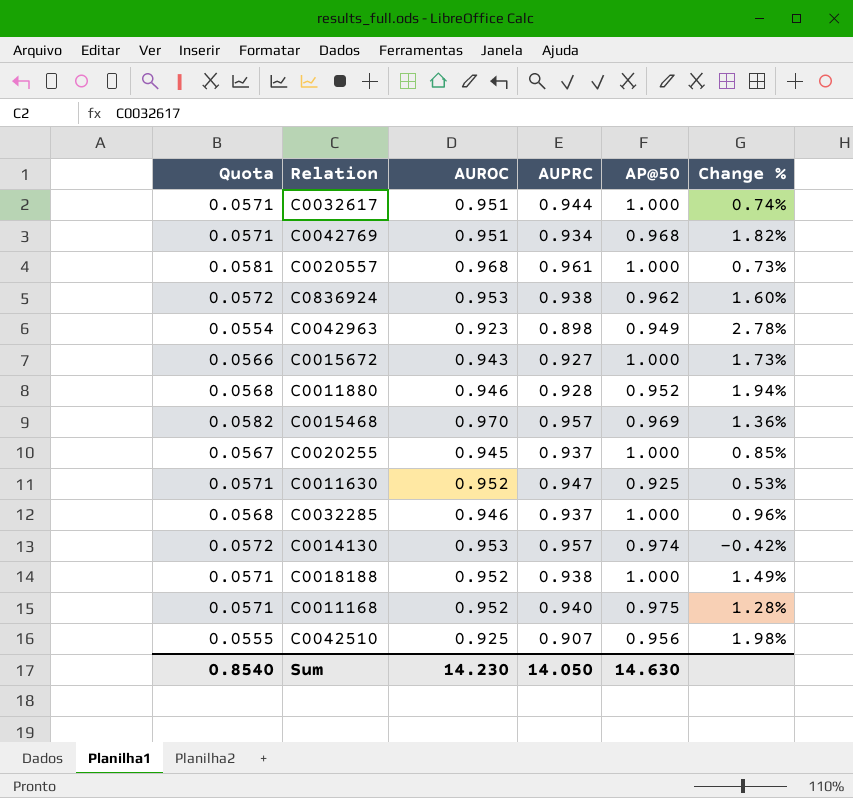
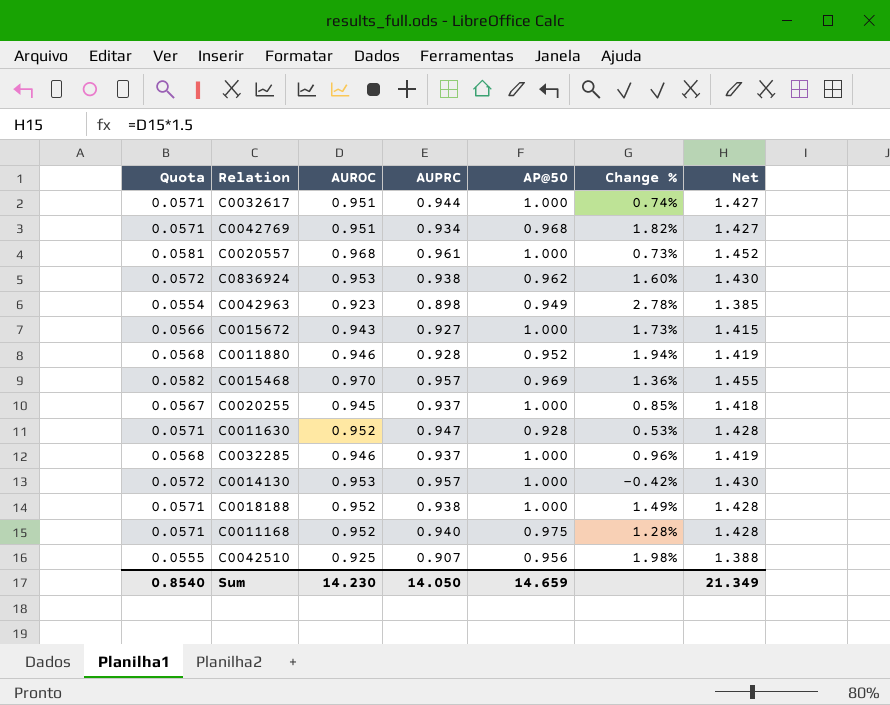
column Net | formula: none -> [AUROC] * 1.5
C0011630 | AP@50: 0.925 -> 0.928
C0014130 | AP@50: 0.974 -> 1.000
Sum | AP@50: 14.630 -> 14.659

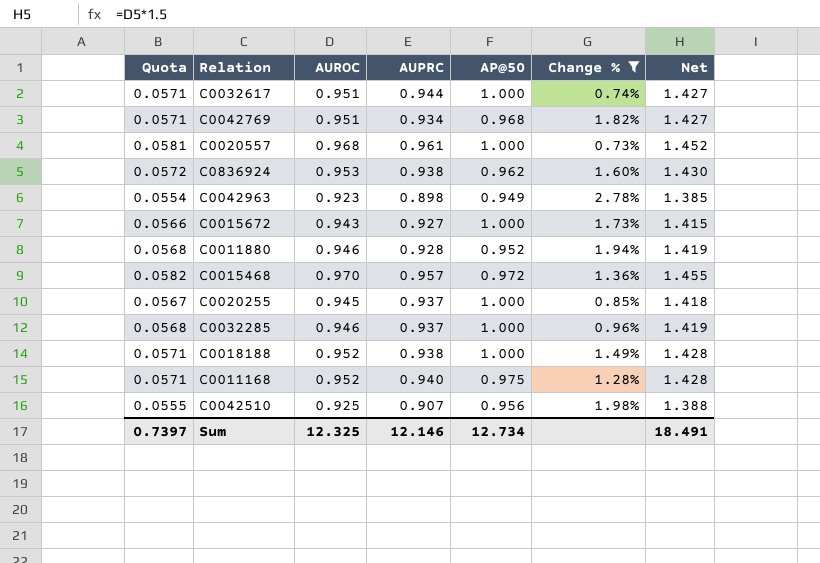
filter: none -> Change % >= 0.73%
C0015468 | AP@50: 0.969 -> 0.972
Sum | Quota: 0.8540 -> 0.7397
Sum | AUROC: 14.230 -> 12.325
Sum | AUPRC: 14.050 -> 12.146
Sum | AP@50: 14.659 -> 12.734
Sum | Net: 21.349 -> 18.491

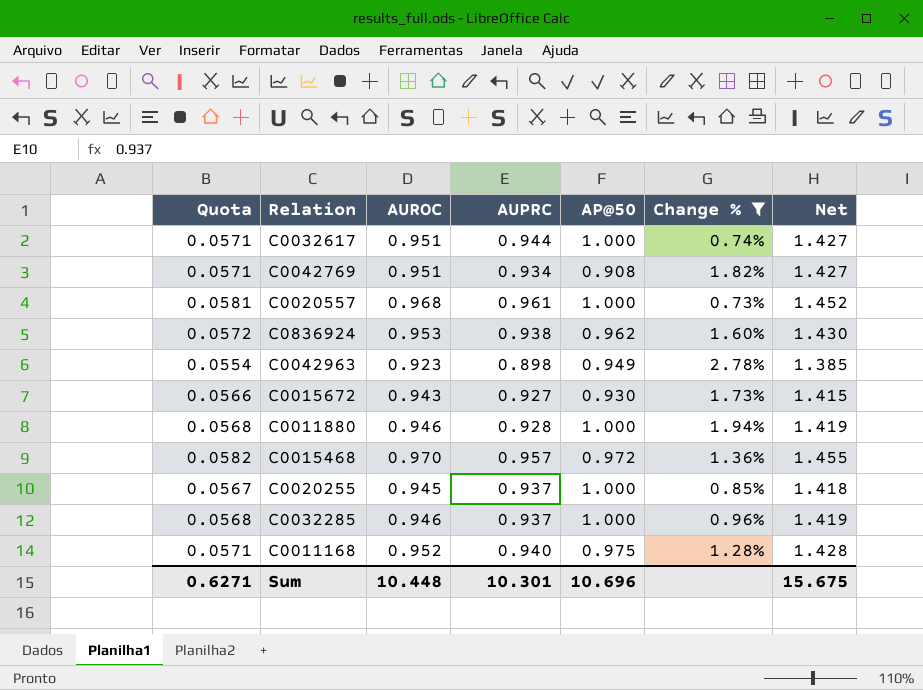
row C0018188: 0.0571 | 0.952 | 0.938 | 1.000 | 1.49% | 1.428 -> none
row C0042510: 0.0555 | 0.925 | 0.907 | 0.956 | 1.98% | 1.388 -> none
C0042769 | AP@50: 0.968 -> 0.908
C0015672 | AP@50: 1.000 -> 0.930
C0011880 | AP@50: 0.952 -> 1.000
Sum | Quota: 0.7397 -> 0.6271
Sum | AUROC: 12.325 -> 10.448
Sum | AUPRC: 12.146 -> 10.301
Sum | AP@50: 12.734 -> 10.696
Sum | Net: 18.491 -> 15.675

